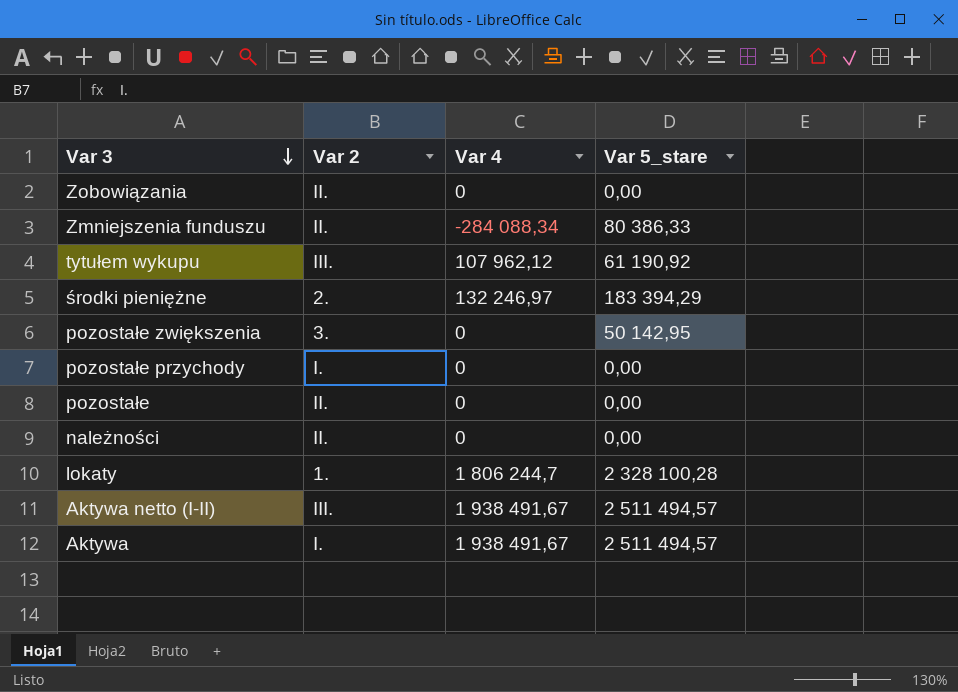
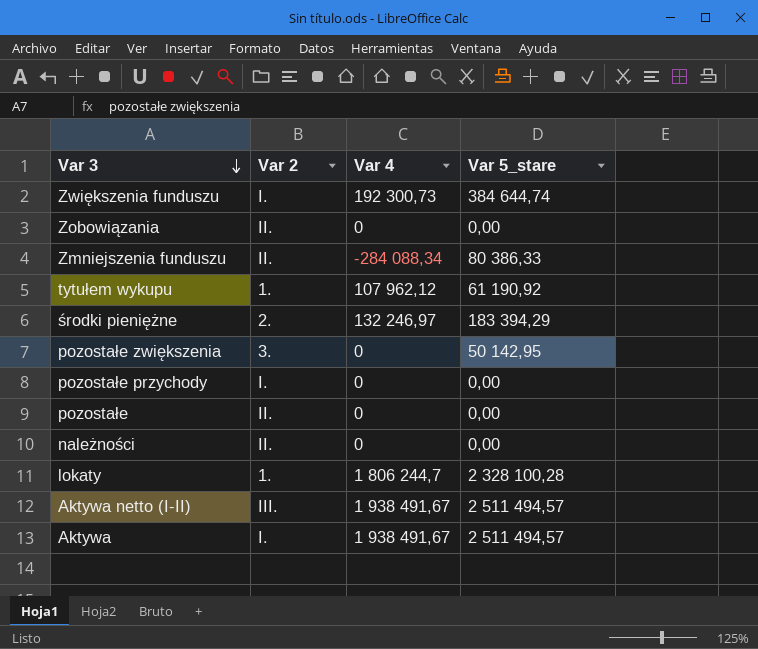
row Zwiększenia funduszu: none -> I. | 192 300,73 | 384 644,74
tytułem wykupu | Var 2: III. -> 1.

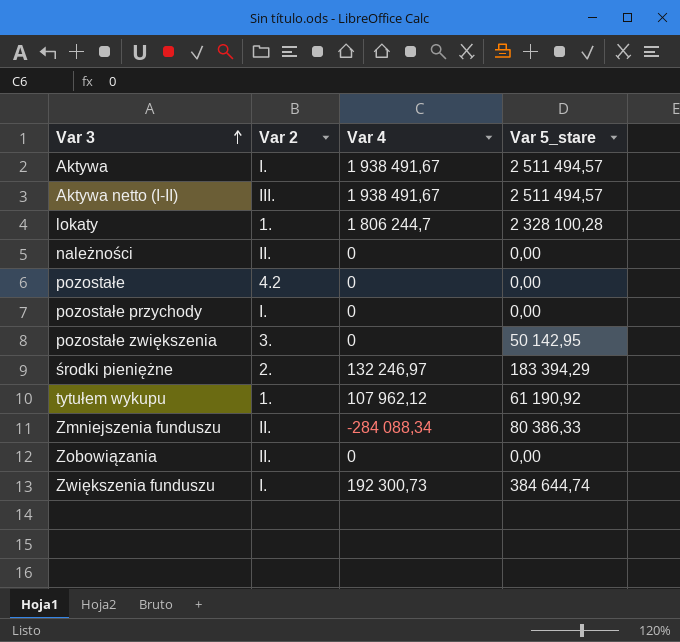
row order: Var 3 descending -> Var 3 ascending
pozostałe | Var 2: II. -> 4.2

